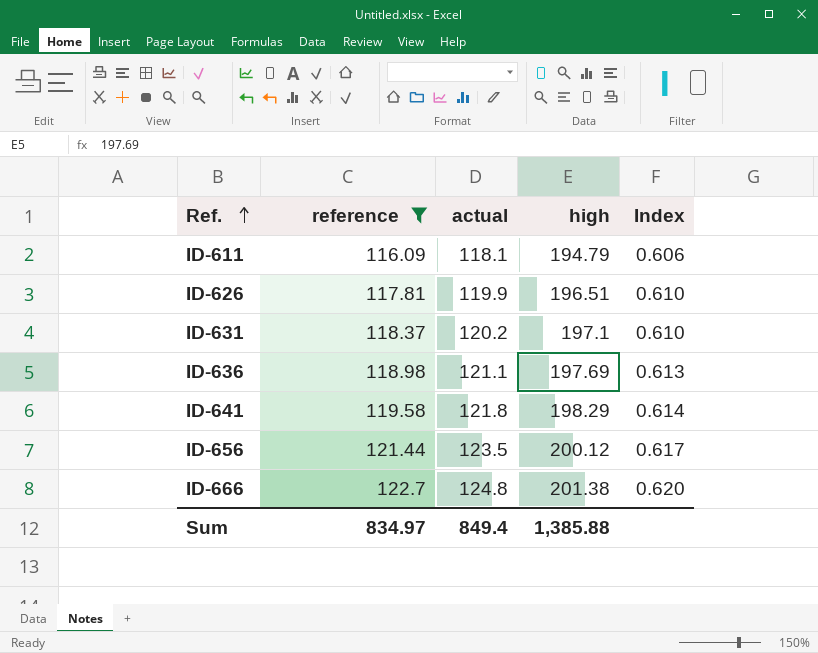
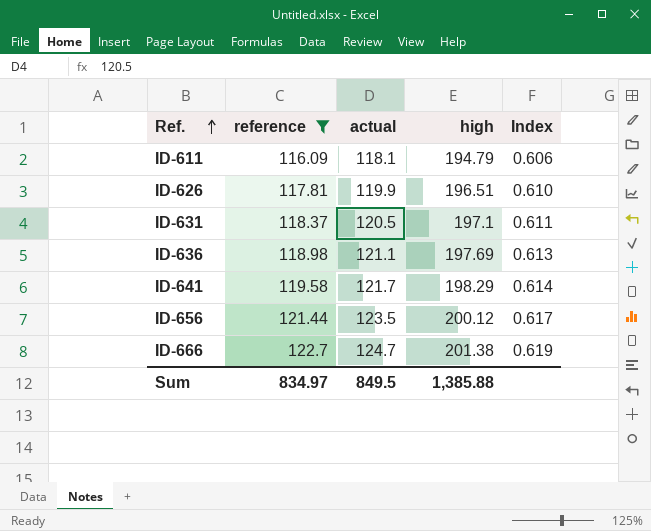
ID-631 | actual: 120.2 -> 120.5
ID-631 | Index: 0.610 -> 0.611
ID-641 | actual: 121.8 -> 121.7
ID-666 | actual: 124.8 -> 124.7
ID-666 | Index: 0.620 -> 0.619
Sum | actual: 849.4 -> 849.5

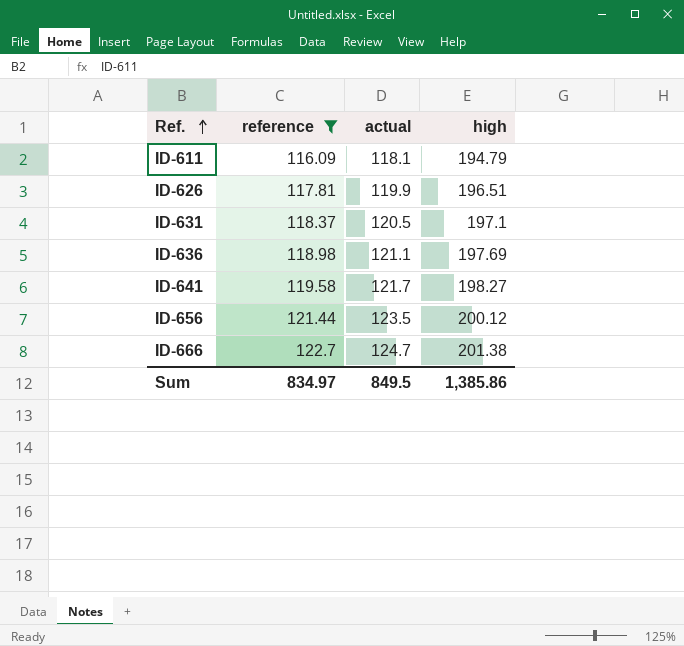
column Index | formula: [actual] / [high] -> none
ID-641 | high: 198.29 -> 198.27
Sum | high: 1,385.88 -> 1,385.86

